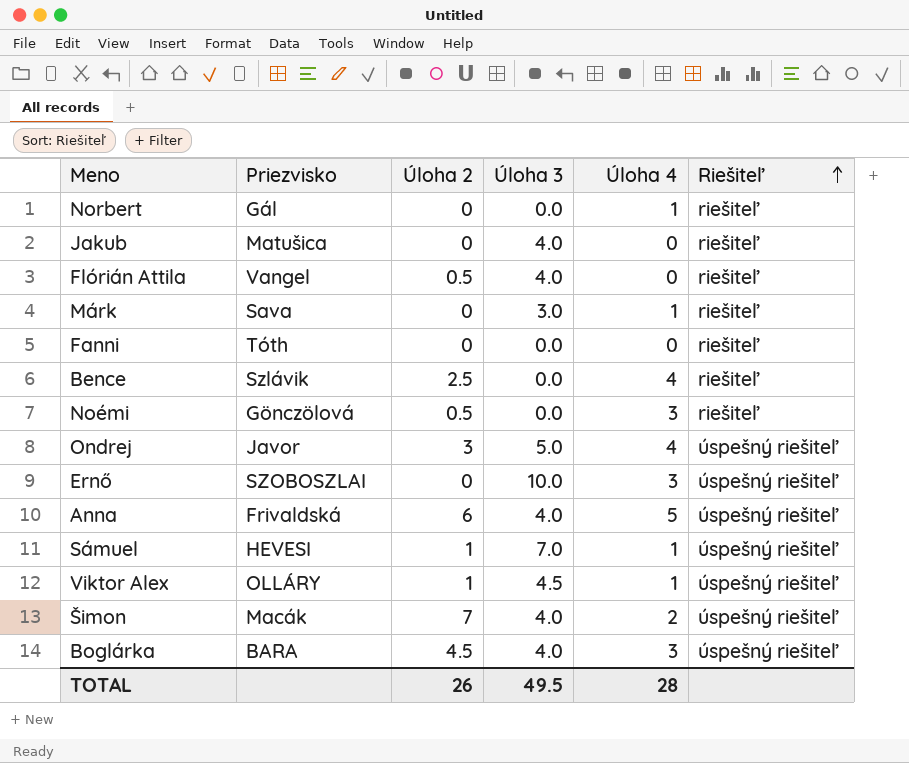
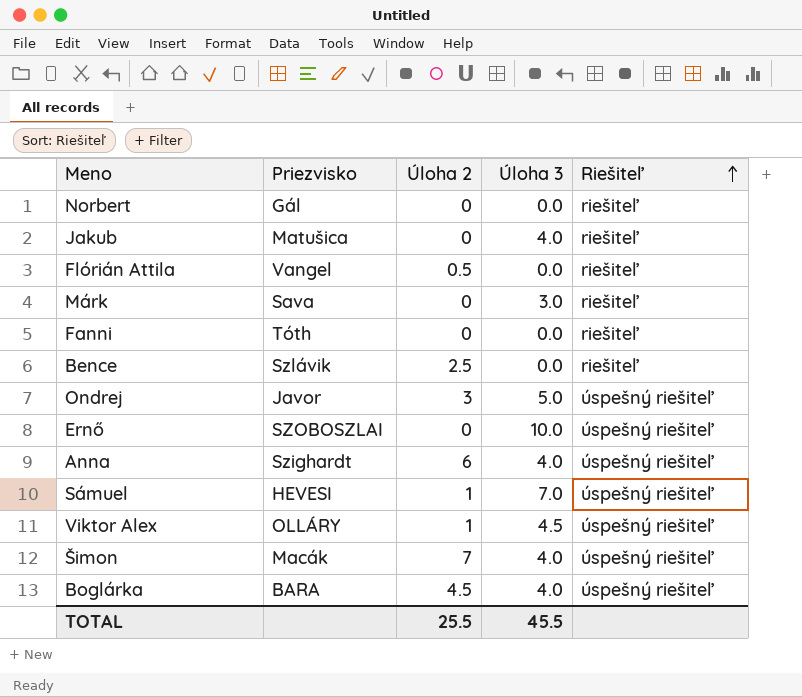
column Úloha 4 | position: 5 -> none
row Noémi: Gönczölová | 0.5 | 0.0 | 3 | riešiteľ -> none
Flórián Attila | Úloha 3: 4.0 -> 0.0
Anna | Priezvisko: Frivaldská -> Szighardt
TOTAL | Úloha 2: 26 -> 25.5
TOTAL | Úloha 3: 49.5 -> 45.5

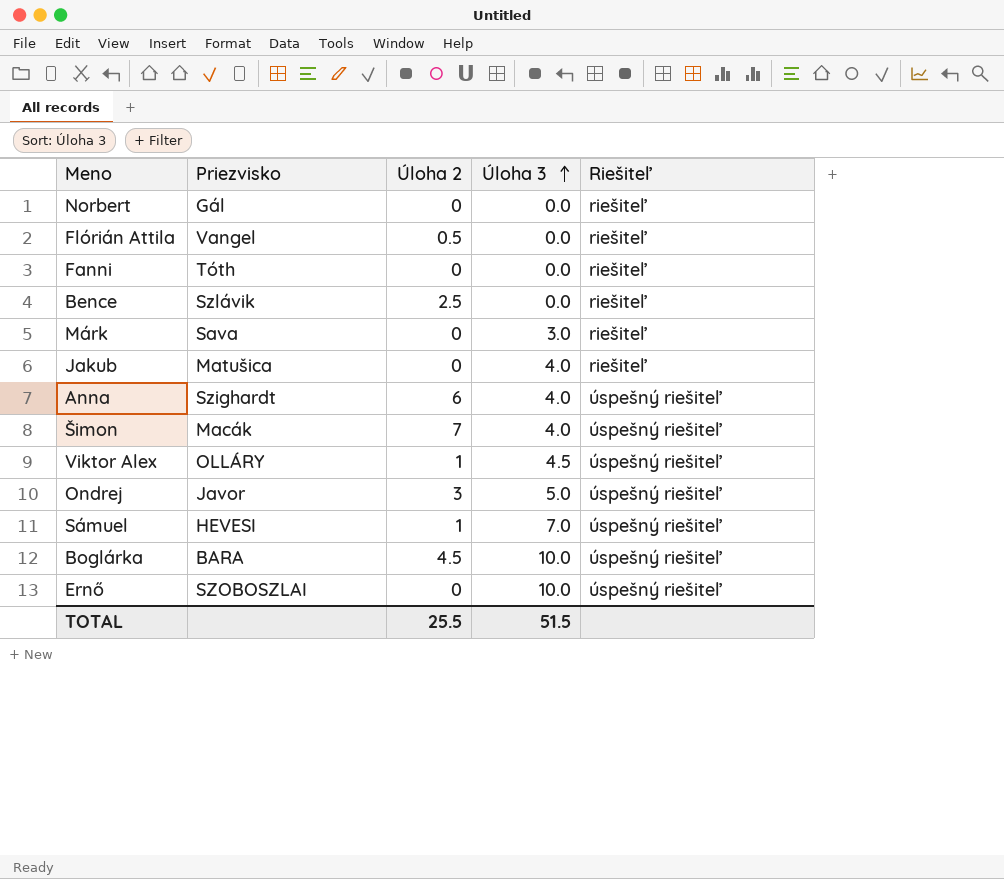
row order: Riešiteľ ascending -> Úloha 3 ascending
Boglárka | Úloha 3: 4.0 -> 10.0
TOTAL | Úloha 3: 45.5 -> 51.5

